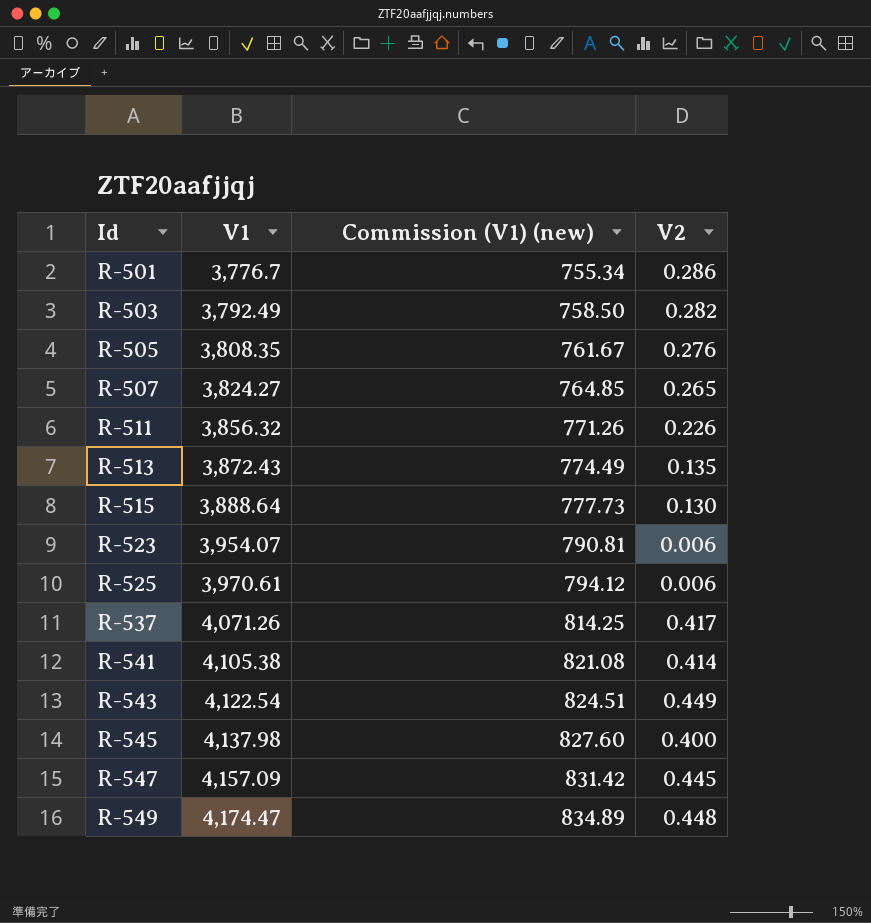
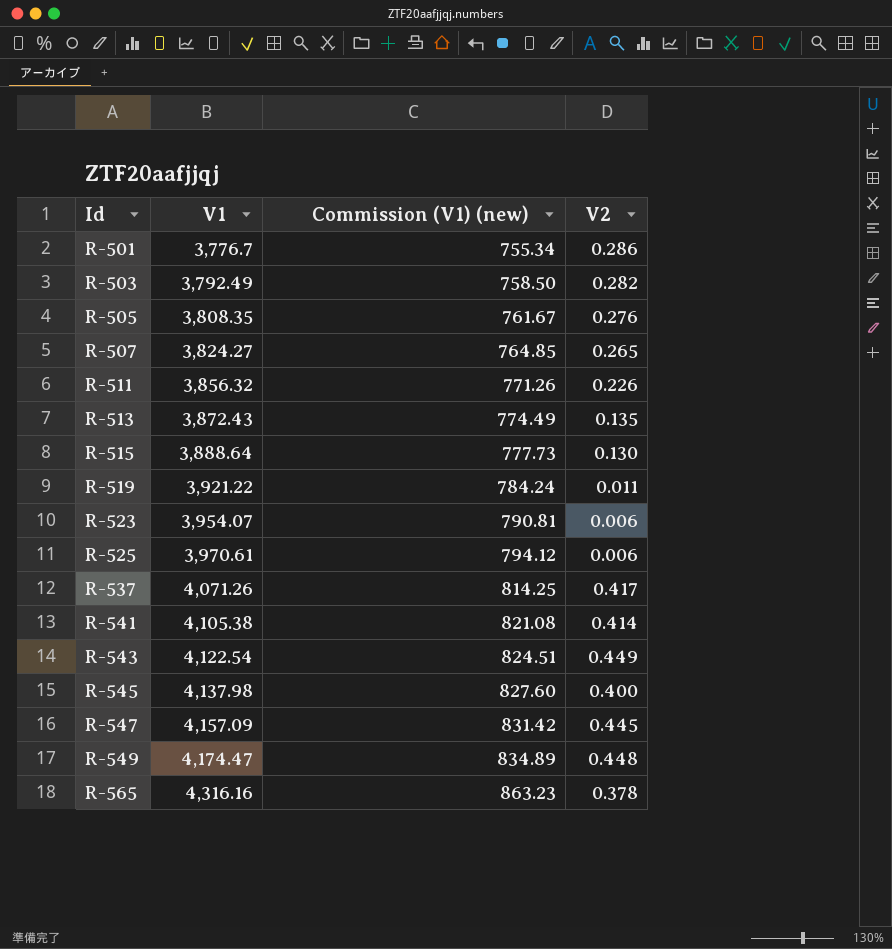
row R-519: none -> 3,921.22 | 784.24 | 0.011
row R-565: none -> 4,316.16 | 863.23 | 0.378

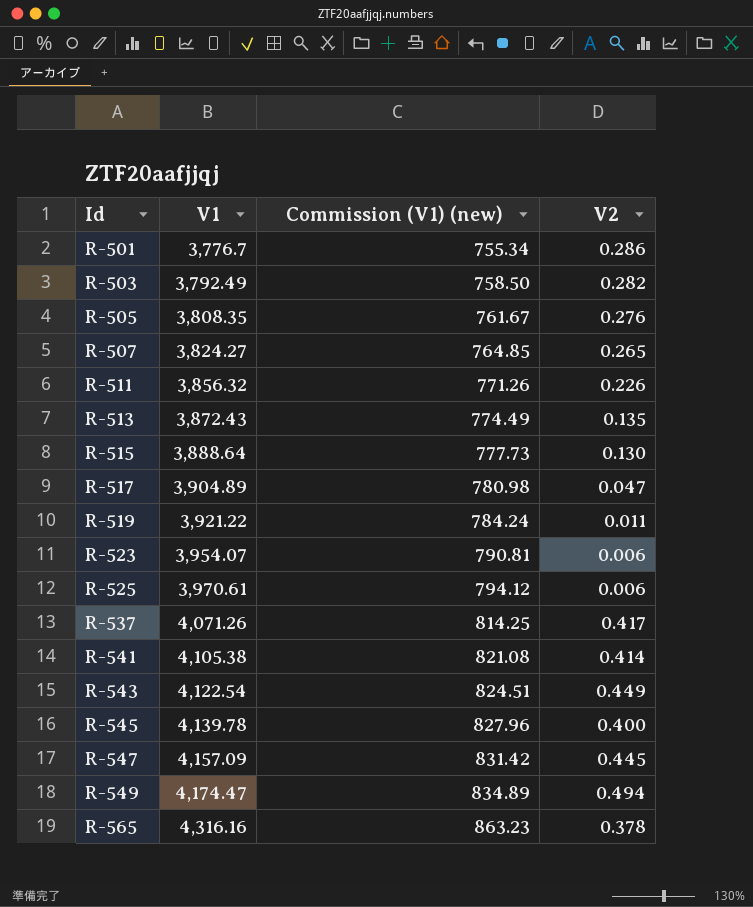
row R-517: none -> 3,904.89 | 780.98 | 0.047
R-545 | V1: 4,137.98 -> 4,139.78
R-545 | Commission (V1) (new): 827.60 -> 827.96
R-549 | V2: 0.448 -> 0.494

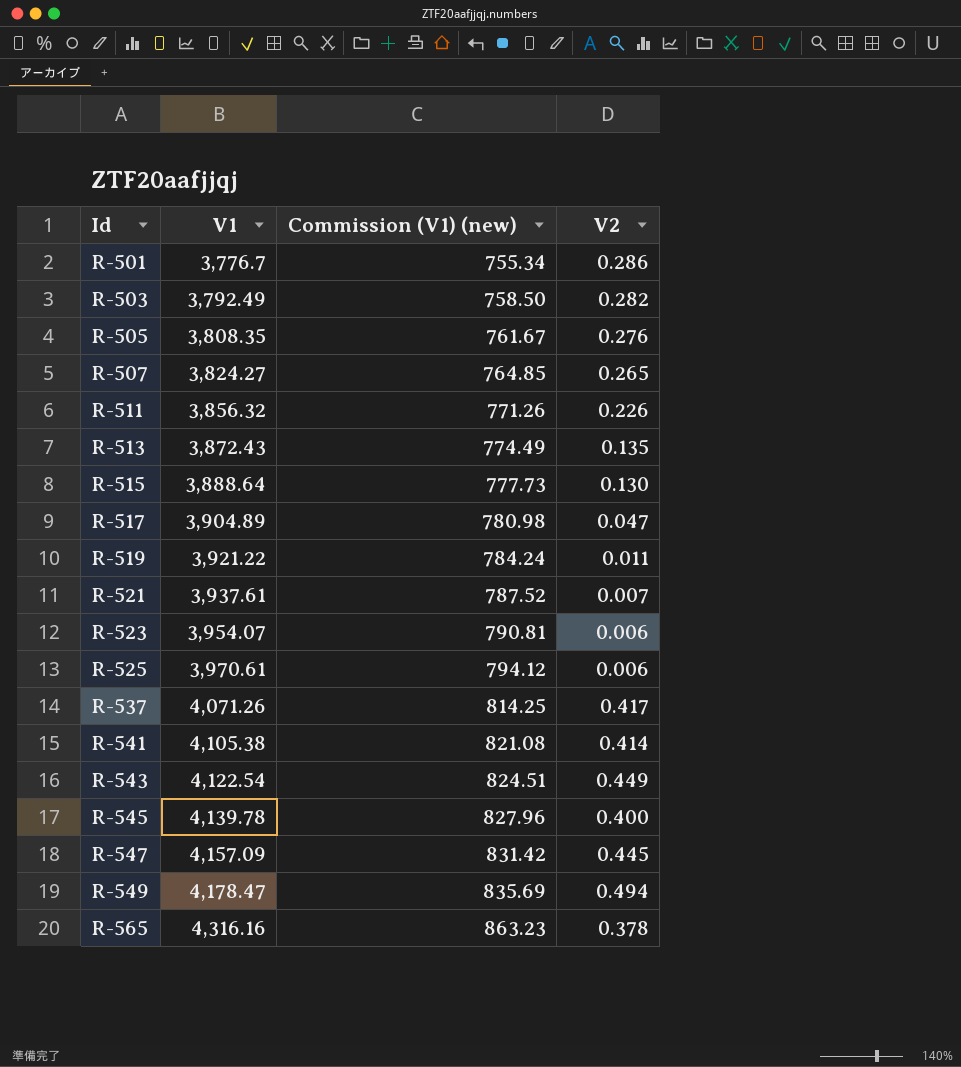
row R-521: none -> 3,937.61 | 787.52 | 0.007
R-549 | V1: 4,174.47 -> 4,178.47
R-549 | Commission (V1) (new): 834.89 -> 835.69

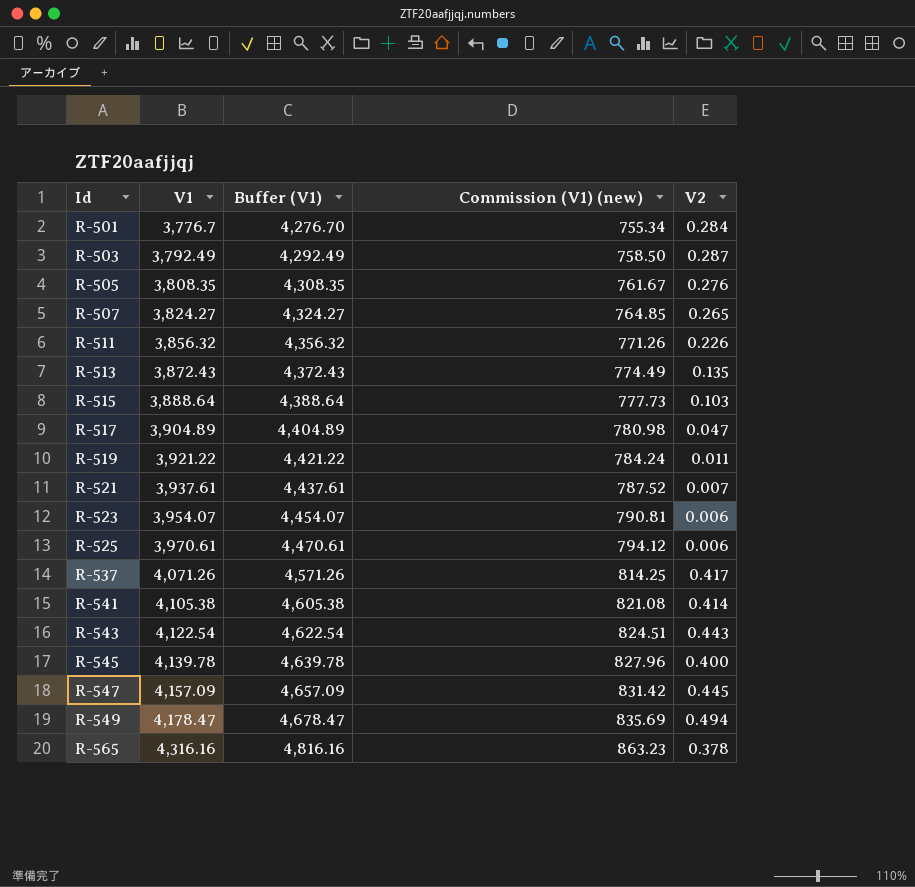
column Buffer (V1) | formula: none -> [V1] + 500
R-501 | V2: 0.286 -> 0.284
R-503 | V2: 0.282 -> 0.287
R-515 | V2: 0.130 -> 0.103
R-543 | V2: 0.449 -> 0.443

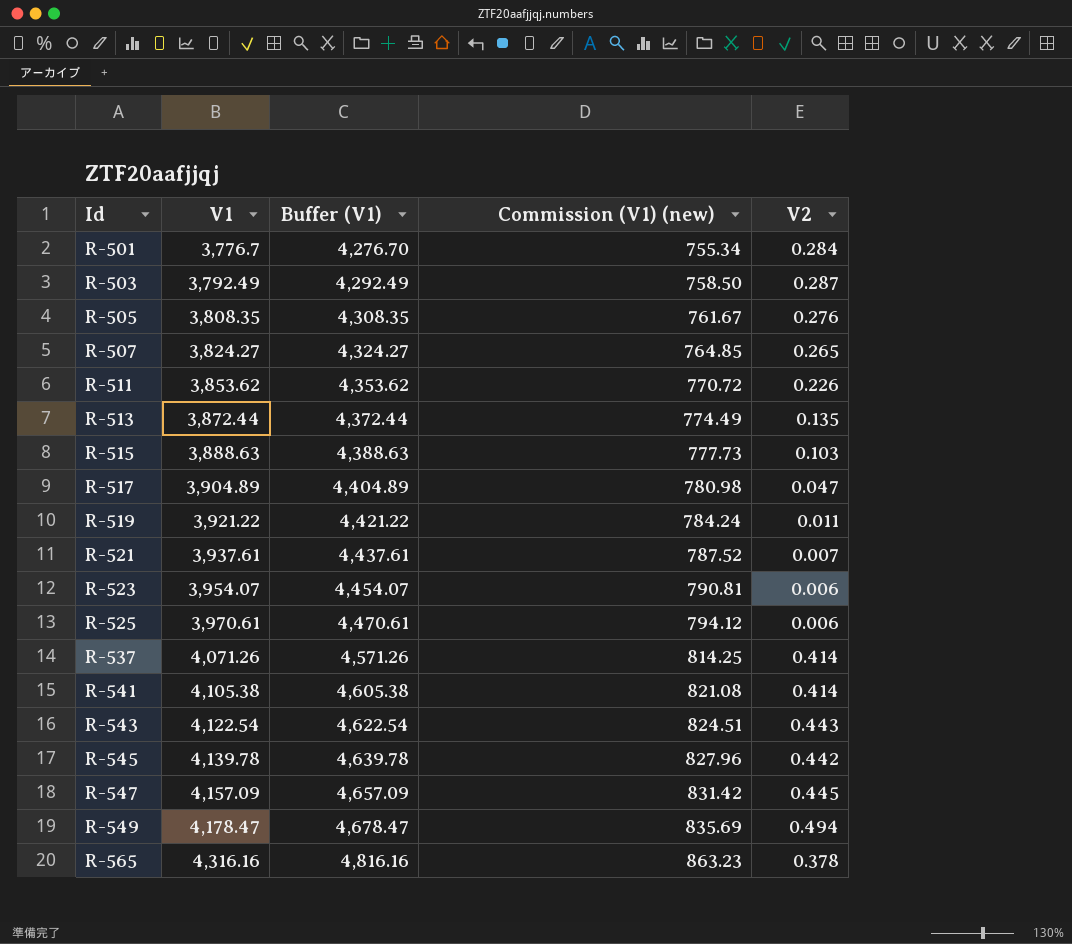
R-511 | V1: 3,856.32 -> 3,853.62
R-511 | Buffer (V1): 4,356.32 -> 4,353.62
R-511 | Commission (V1) (new): 771.26 -> 770.72
R-513 | V1: 3,872.43 -> 3,872.44
R-513 | Buffer (V1): 4,372.43 -> 4,372.44
R-515 | V1: 3,888.64 -> 3,888.63
R-515 | Buffer (V1): 4,388.64 -> 4,388.63
R-537 | V2: 0.417 -> 0.414
R-545 | V2: 0.400 -> 0.442

